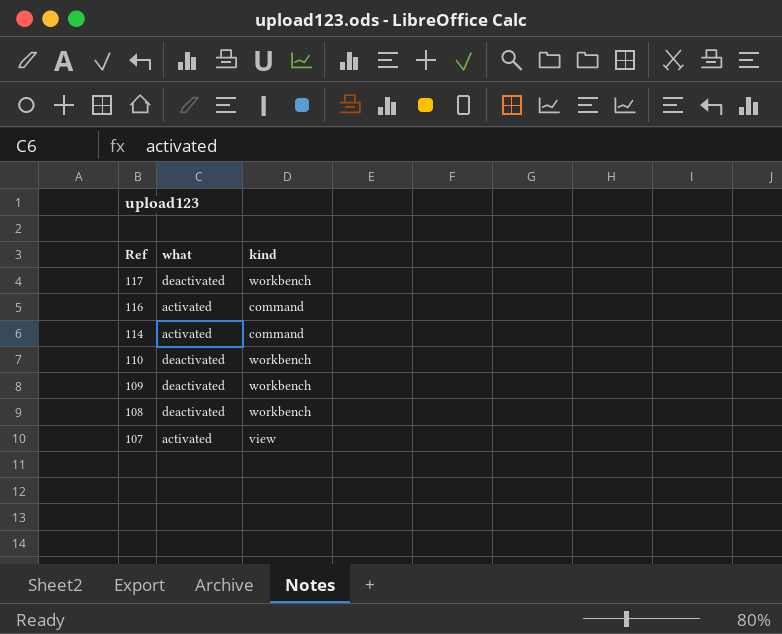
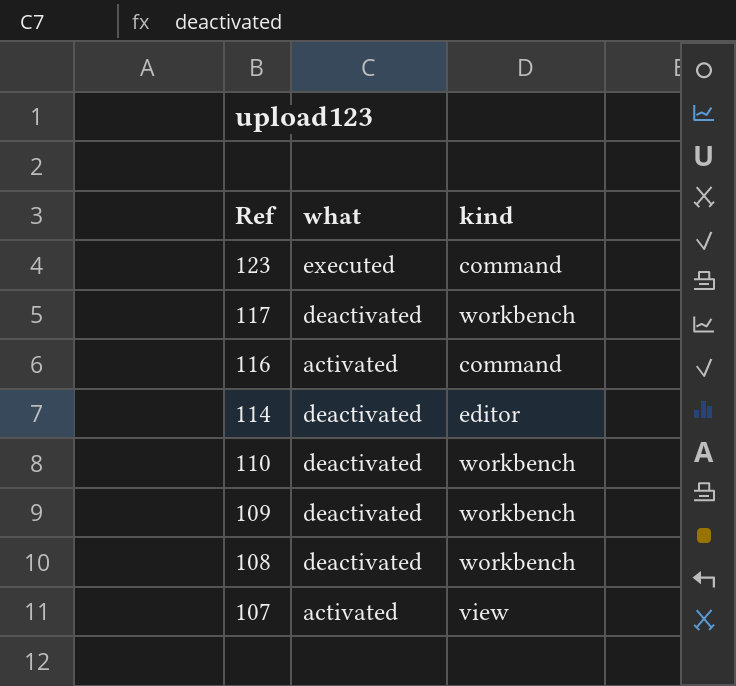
row 123: none -> executed | command
114 | what: activated -> deactivated
114 | kind: command -> editor

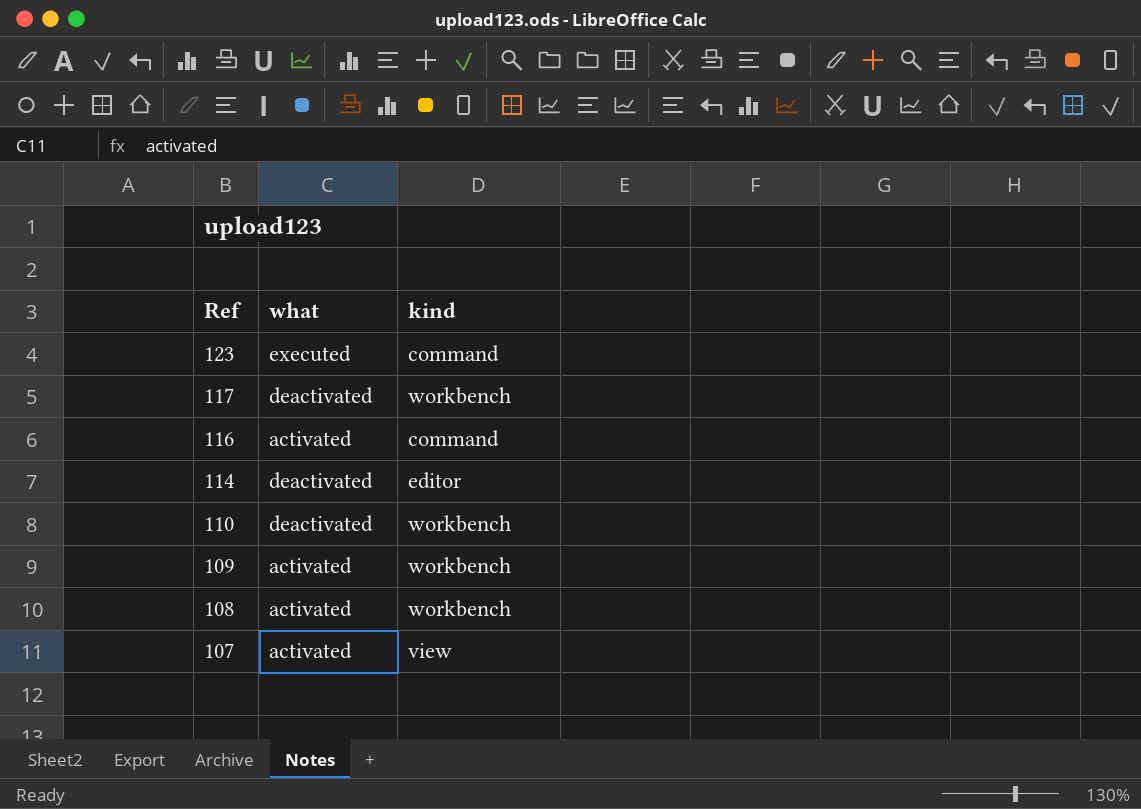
109 | what: deactivated -> activated
108 | what: deactivated -> activated

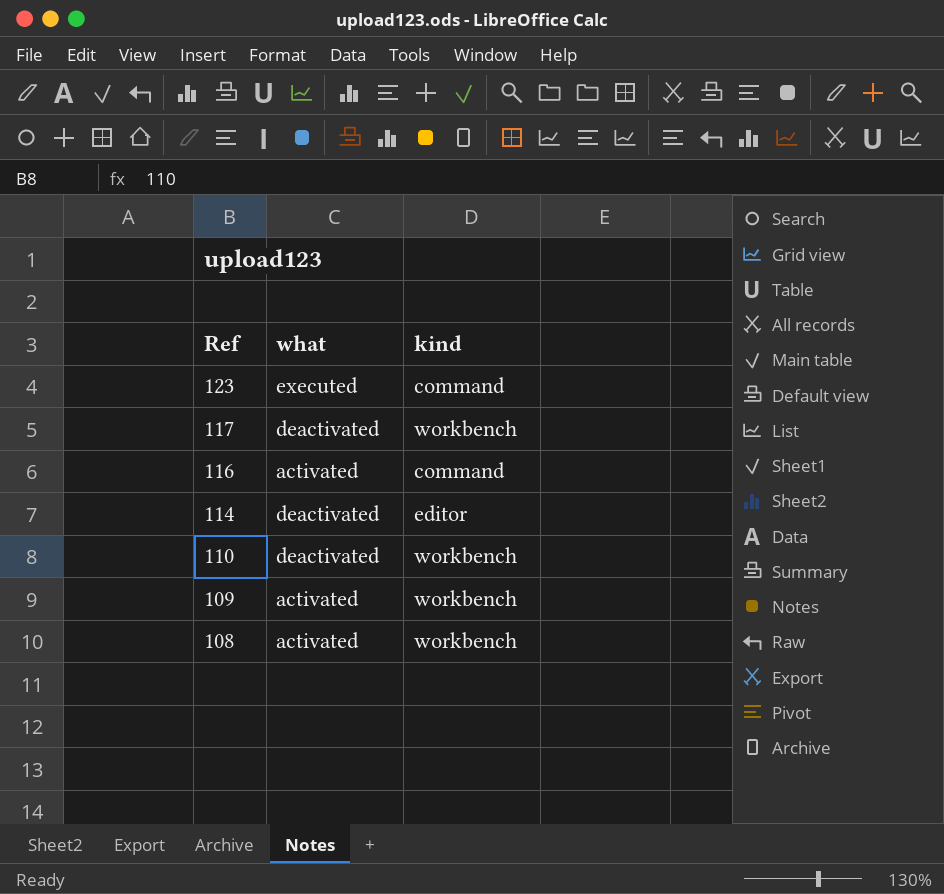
row 107: activated | view -> none

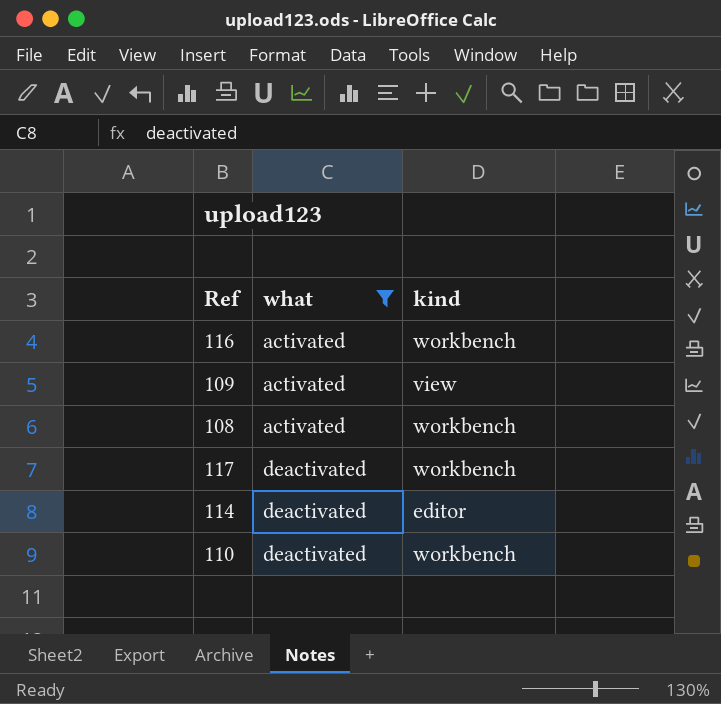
filter: none -> what != executed
row order: Ref descending -> what ascending
116 | kind: command -> workbench
109 | kind: workbench -> view

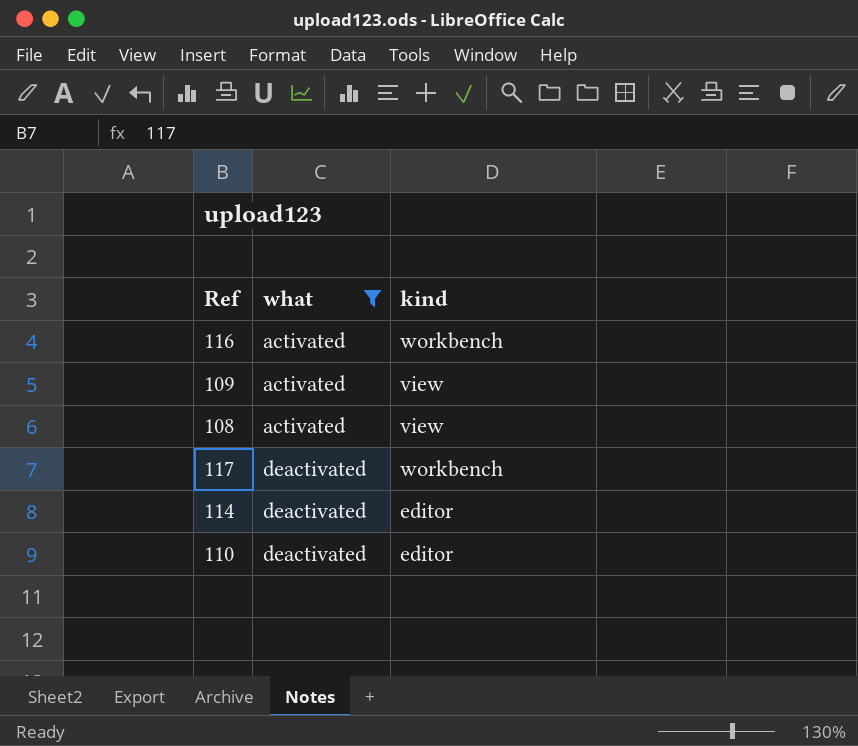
108 | kind: workbench -> view
110 | kind: workbench -> editor

